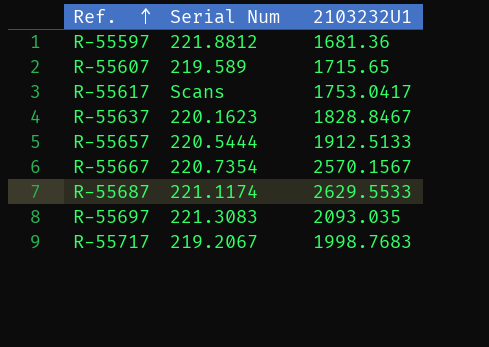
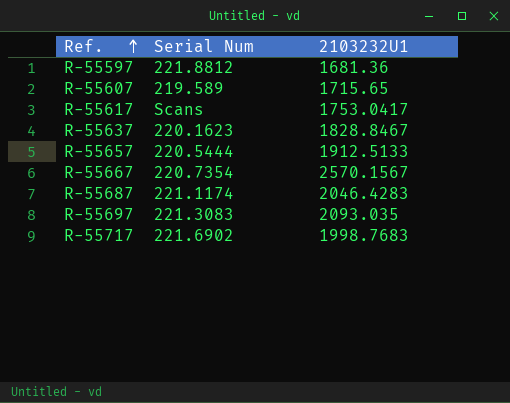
R-55687 | 2103232U1: 2629.5533 -> 2046.4283
R-55717 | Serial Num: 219.2067 -> 221.6902

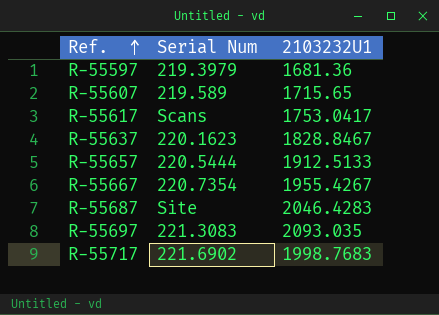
R-55597 | Serial Num: 221.8812 -> 219.3979
R-55667 | 2103232U1: 2570.1567 -> 1955.4267
R-55687 | Serial Num: 221.1174 -> Site

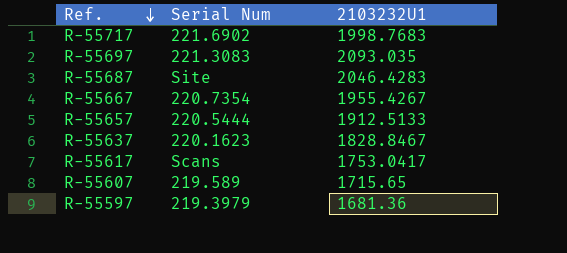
row order: Ref. ascending -> Ref. descending

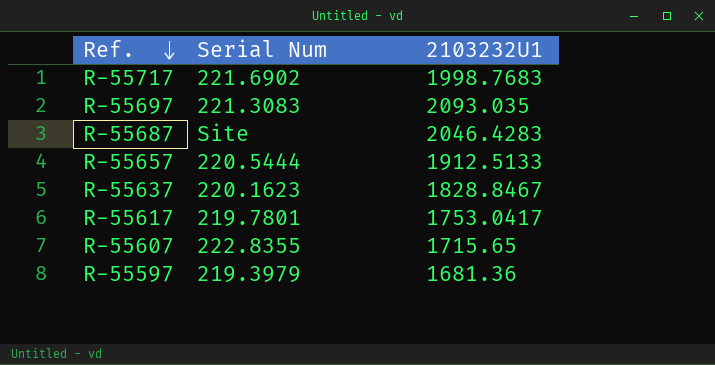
row R-55667: 220.7354 | 1955.4267 -> none
R-55617 | Serial Num: Scans -> 219.7801
R-55607 | Serial Num: 219.589 -> 222.8355

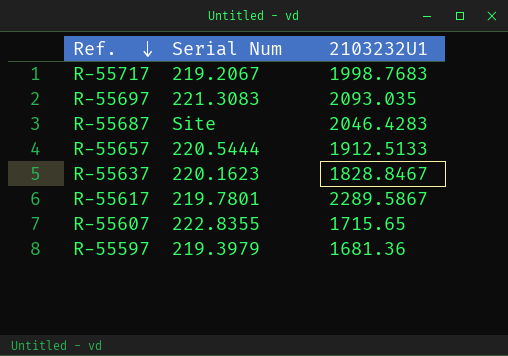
R-55717 | Serial Num: 221.6902 -> 219.2067
R-55617 | 2103232U1: 1753.0417 -> 2289.5867

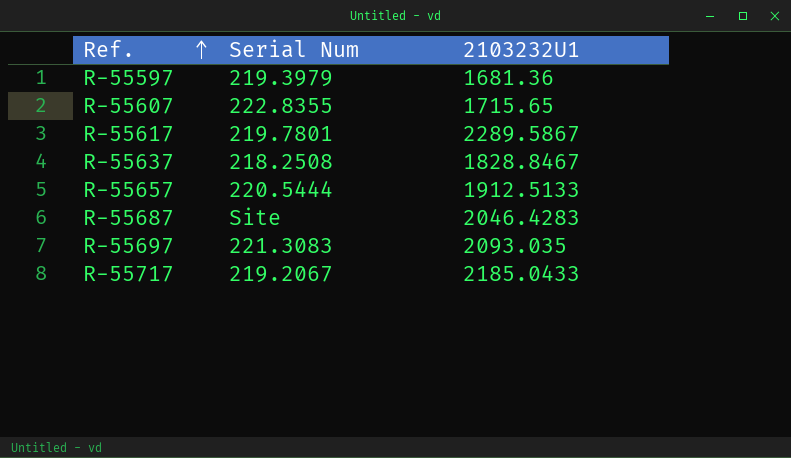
row order: Ref. descending -> Ref. ascending
R-55637 | Serial Num: 220.1623 -> 218.2508
R-55717 | 2103232U1: 1998.7683 -> 2185.0433

